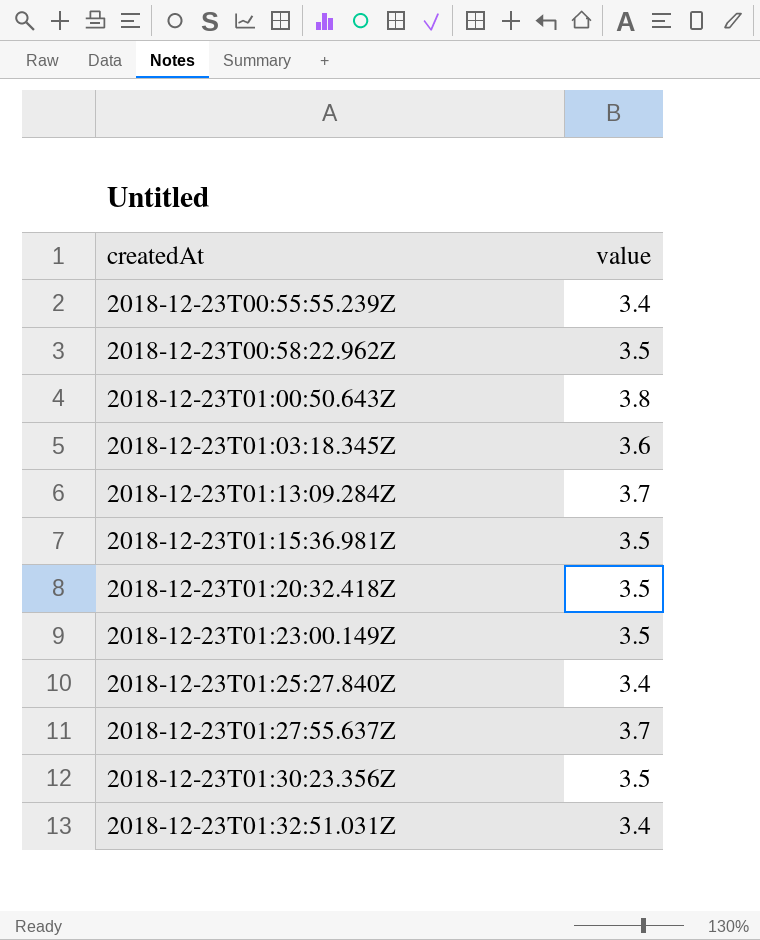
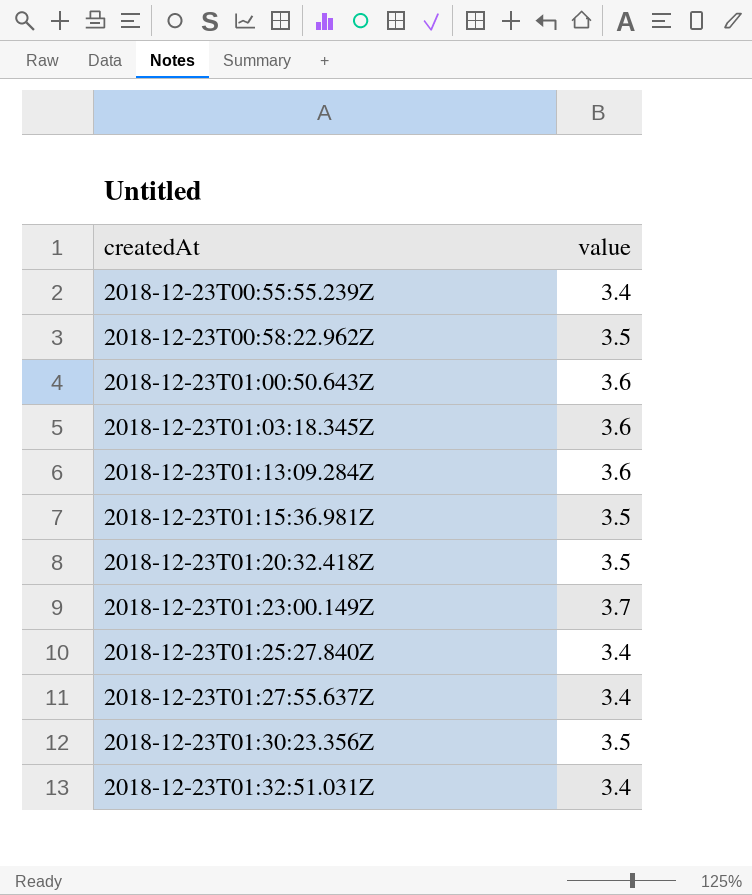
2018-12-23T01:00:50.643Z | value: 3.8 -> 3.6
2018-12-23T01:13:09.284Z | value: 3.7 -> 3.6
2018-12-23T01:23:00.149Z | value: 3.5 -> 3.7
2018-12-23T01:27:55.637Z | value: 3.7 -> 3.4

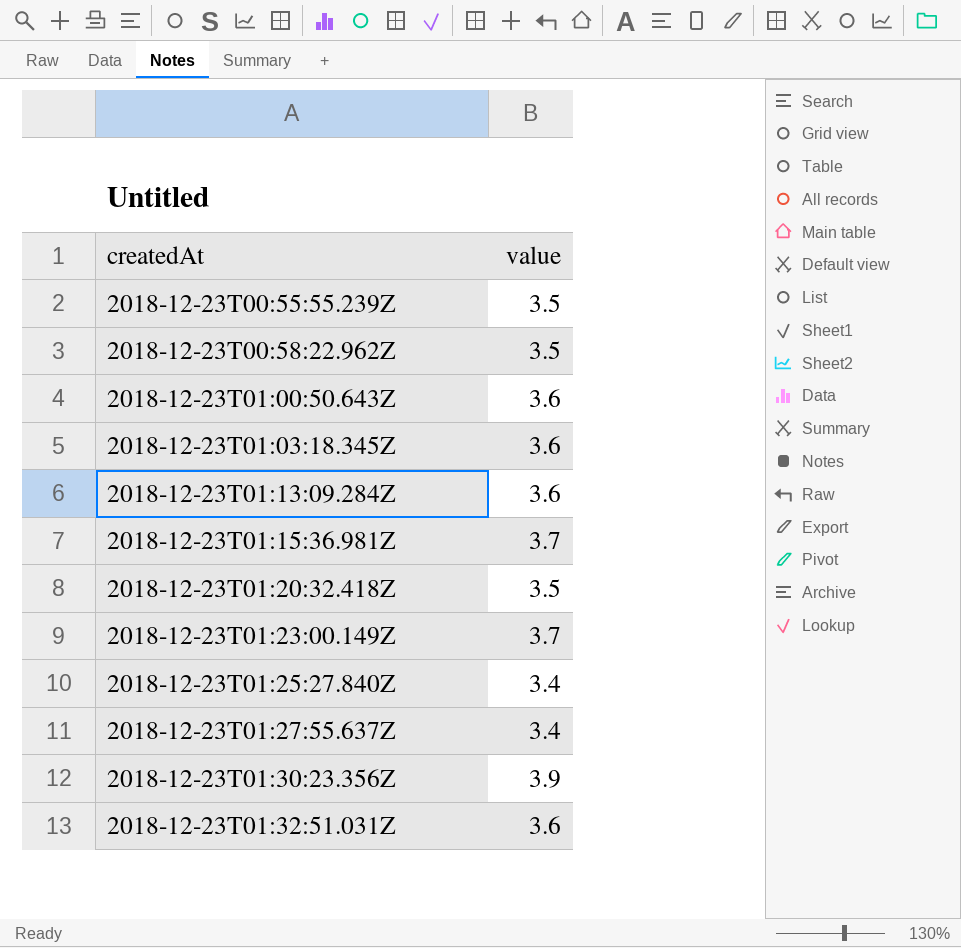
2018-12-23T00:55:55.239Z | value: 3.4 -> 3.5
2018-12-23T01:15:36.981Z | value: 3.5 -> 3.7
2018-12-23T01:30:23.356Z | value: 3.5 -> 3.9
2018-12-23T01:32:51.031Z | value: 3.4 -> 3.6

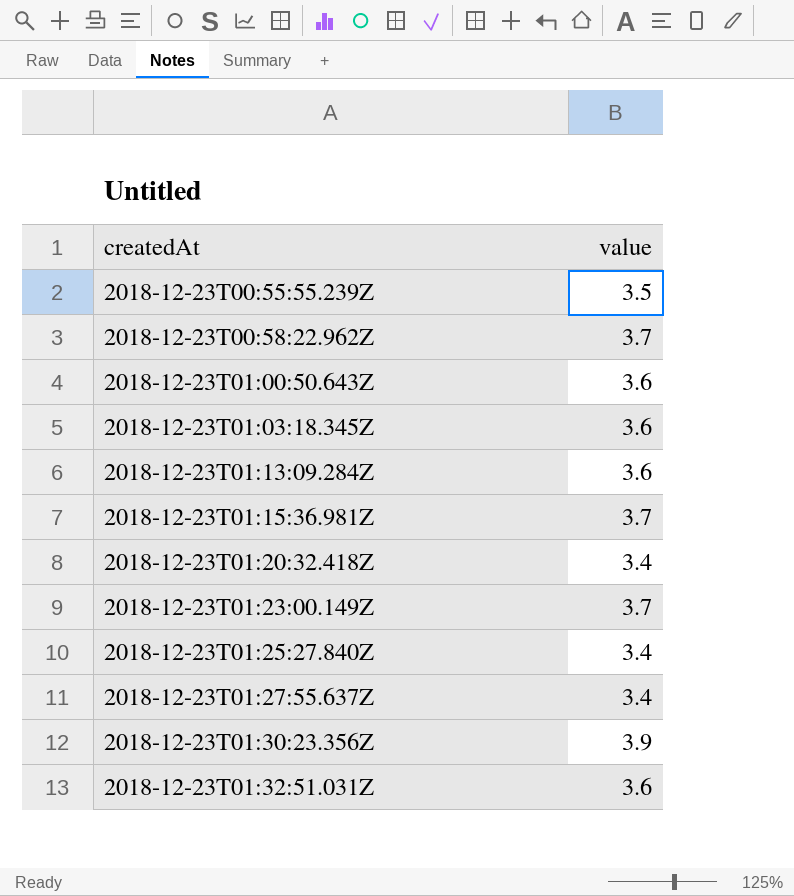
2018-12-23T00:58:22.962Z | value: 3.5 -> 3.7
2018-12-23T01:20:32.418Z | value: 3.5 -> 3.4

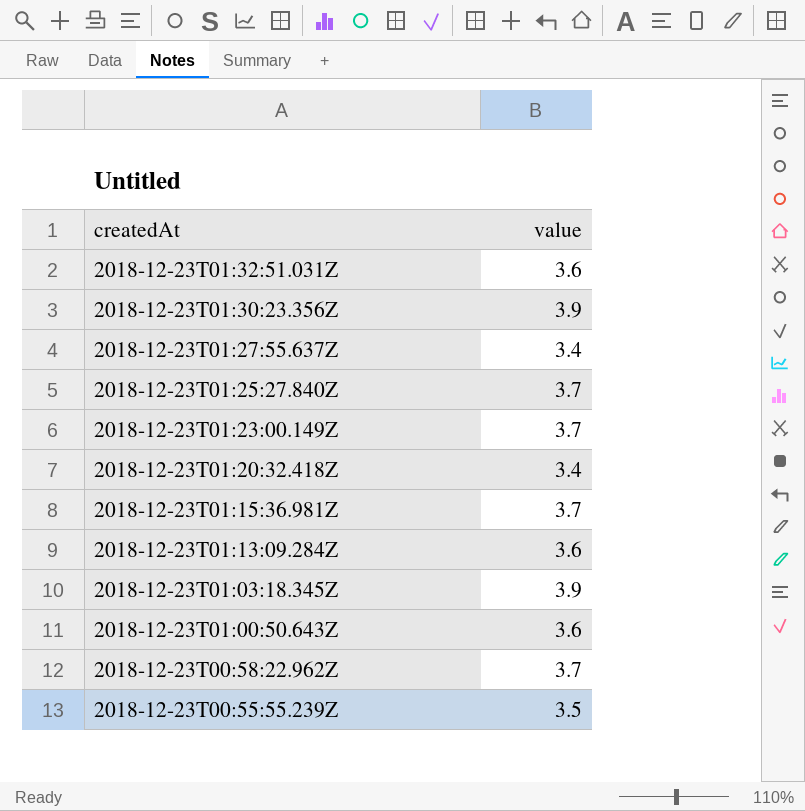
row order: createdAt ascending -> createdAt descending
2018-12-23T01:25:27.840Z | value: 3.4 -> 3.7
2018-12-23T01:03:18.345Z | value: 3.6 -> 3.9

